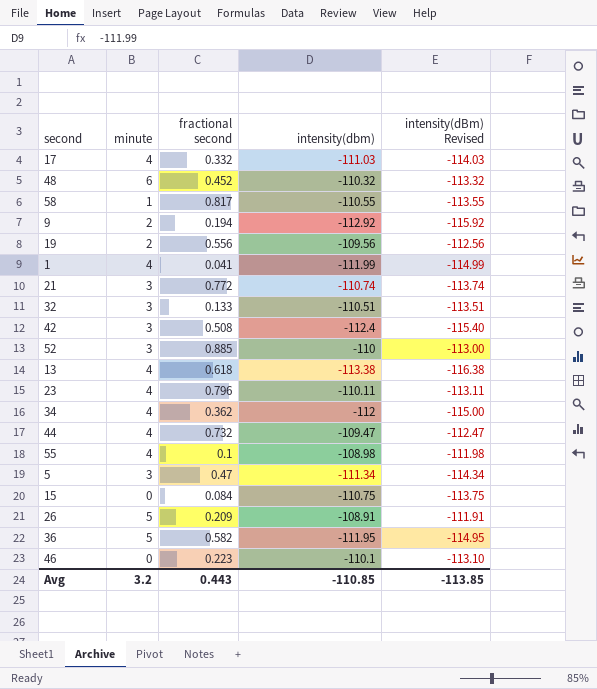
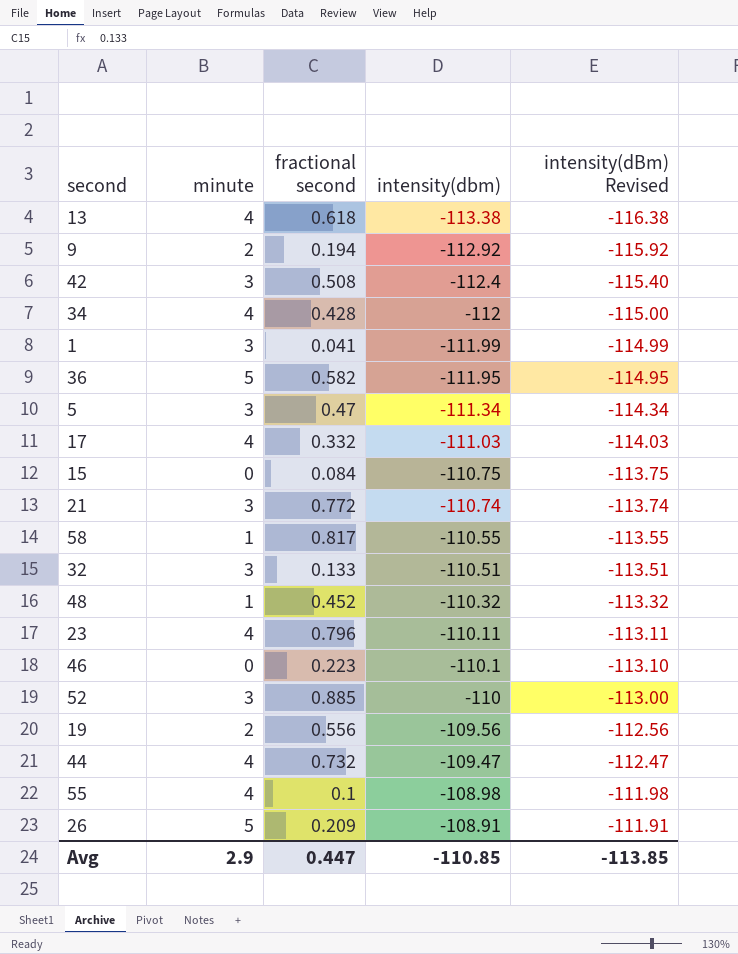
row order: none -> intensity(dbm) ascending
34 | fractional second: 0.362 -> 0.428
1 | minute: 4 -> 3
48 | minute: 6 -> 1
Avg | minute: 3.2 -> 2.9
Avg | fractional second: 0.443 -> 0.447

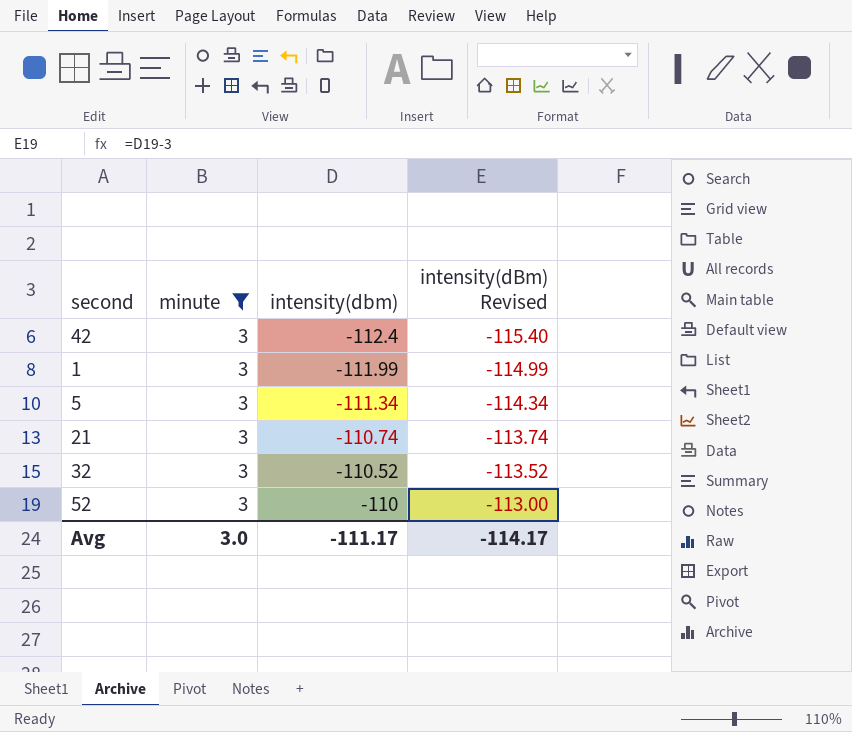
filter: none -> minute = 3
column fractional second | position: 3 -> none
32 | intensity(dbm): -110.51 -> -110.52
32 | intensity(dBm) Revised: -113.51 -> -113.52
Avg | minute: 2.9 -> 3.0
Avg | intensity(dbm): -110.85 -> -111.17
Avg | intensity(dBm) Revised: -113.85 -> -114.17

